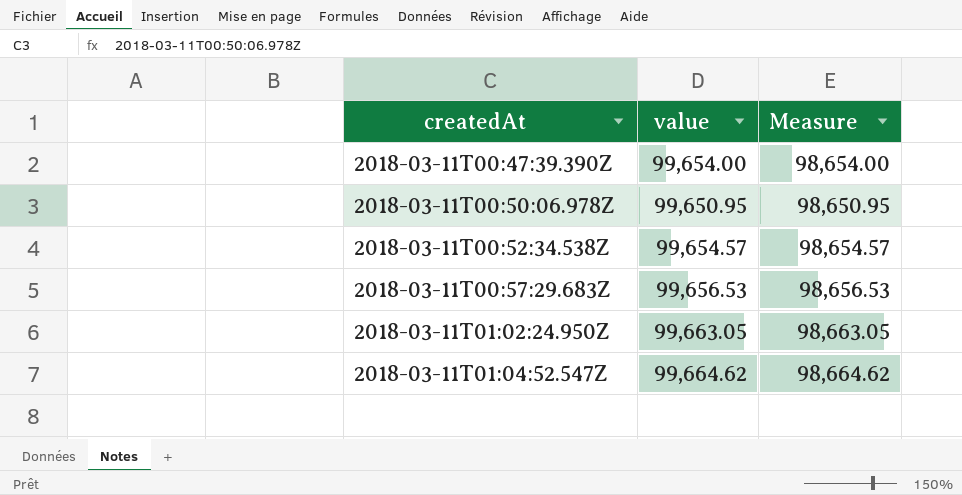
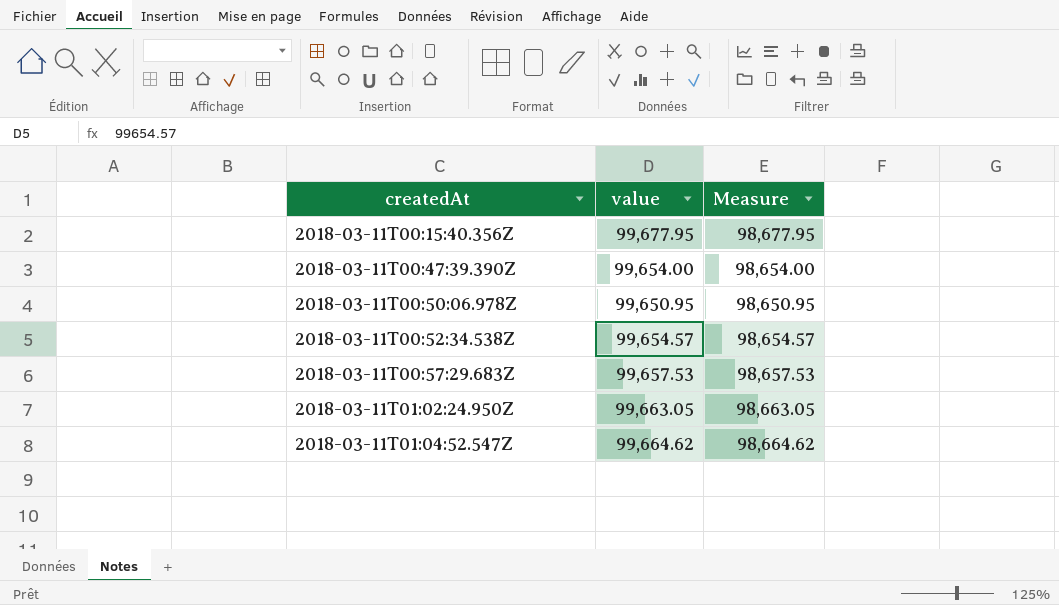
row 2018-03-11T00:15:40.356Z: none -> 99,677.95 | 98,677.95
2018-03-11T00:57:29.683Z | value: 99,656.53 -> 99,657.53
2018-03-11T00:57:29.683Z | Measure: 98,656.53 -> 98,657.53

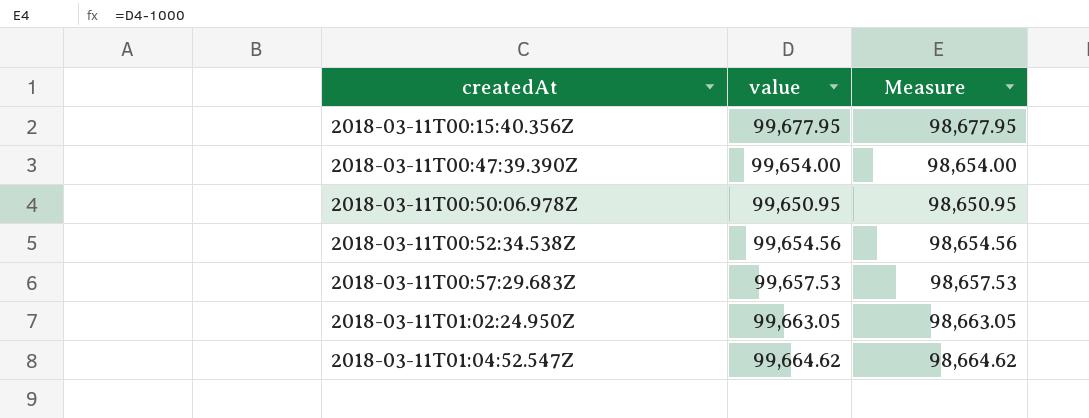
2018-03-11T00:52:34.538Z | value: 99,654.57 -> 99,654.56
2018-03-11T00:52:34.538Z | Measure: 98,654.57 -> 98,654.56

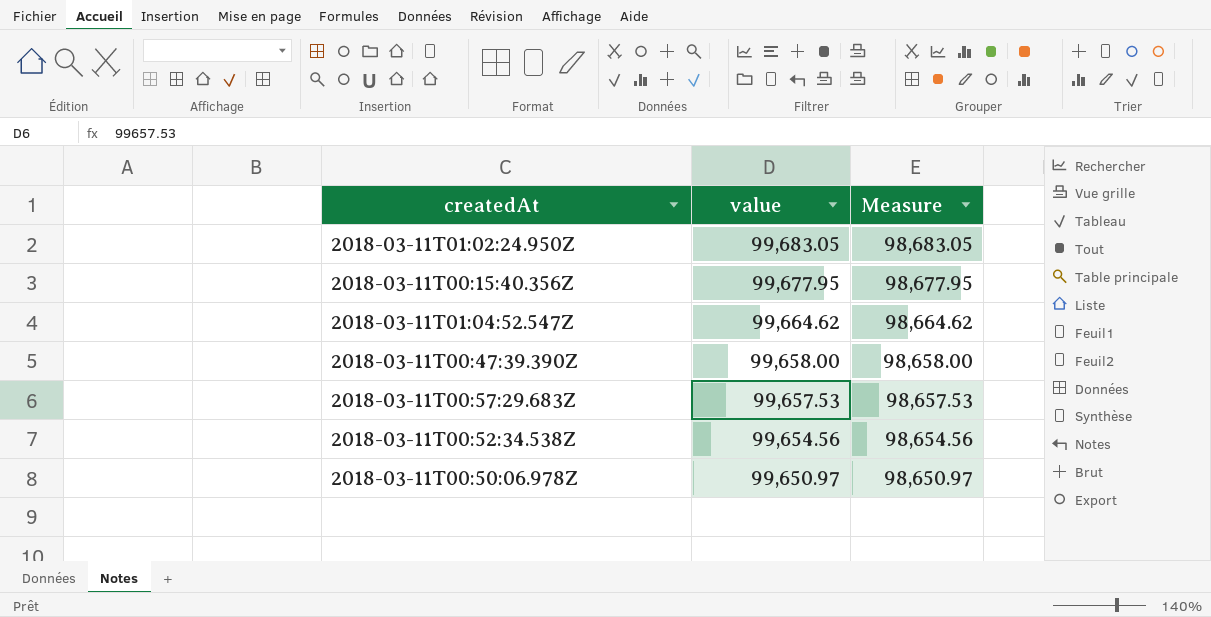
row order: createdAt ascending -> value descending
2018-03-11T01:02:24.950Z | value: 99,663.05 -> 99,683.05
2018-03-11T01:02:24.950Z | Measure: 98,663.05 -> 98,683.05
2018-03-11T00:47:39.390Z | value: 99,654.00 -> 99,658.00
2018-03-11T00:47:39.390Z | Measure: 98,654.00 -> 98,658.00
2018-03-11T00:50:06.978Z | value: 99,650.95 -> 99,650.97
2018-03-11T00:50:06.978Z | Measure: 98,650.95 -> 98,650.97

